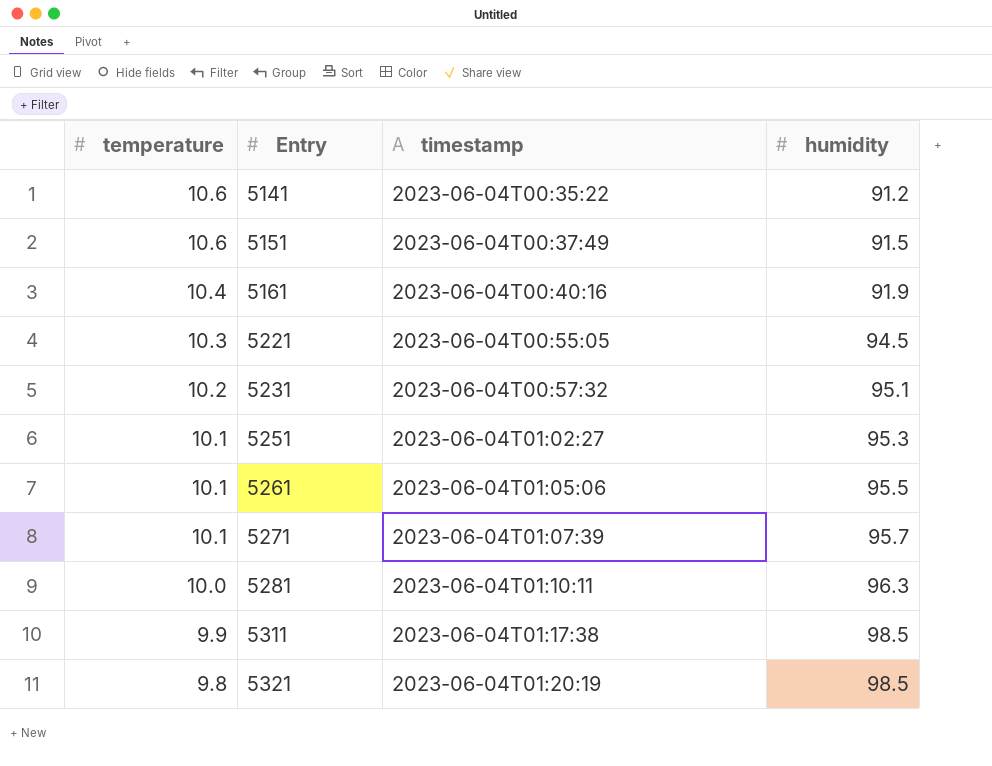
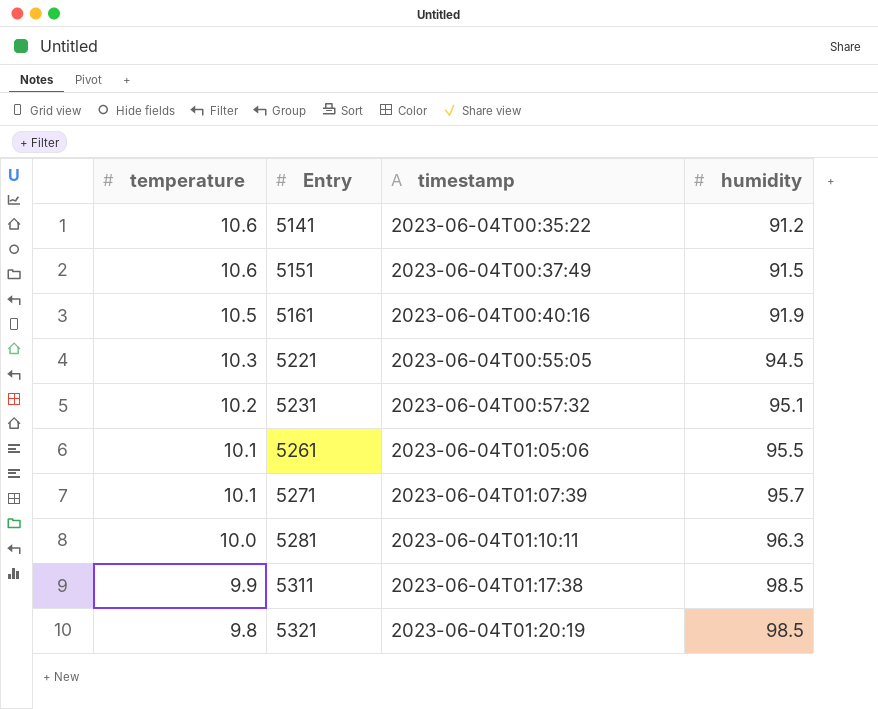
row 5251: 10.1 | 2023-06-04T01:02:27 | 95.3 -> none
5161 | temperature: 10.4 -> 10.5

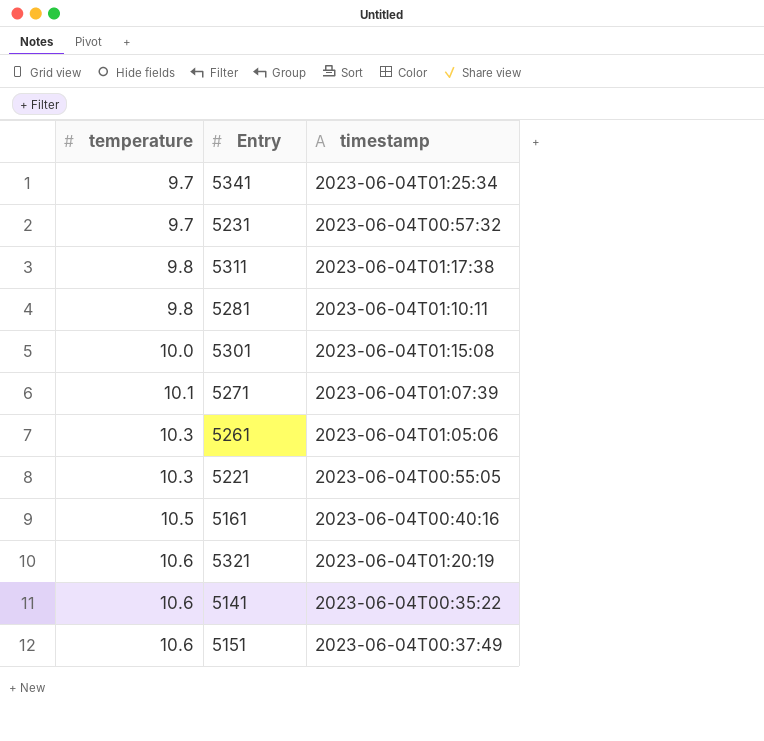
row order: temperature descending -> temperature ascending
column humidity | position: 4 -> none
row 5341: none -> 9.7 | 2023-06-04T01:25:34
5231 | temperature: 10.2 -> 9.7
5311 | temperature: 9.9 -> 9.8
5281 | temperature: 10.0 -> 9.8
row 5301: none -> 10.0 | 2023-06-04T01:15:08
5261 | temperature: 10.1 -> 10.3
5321 | temperature: 9.8 -> 10.6

